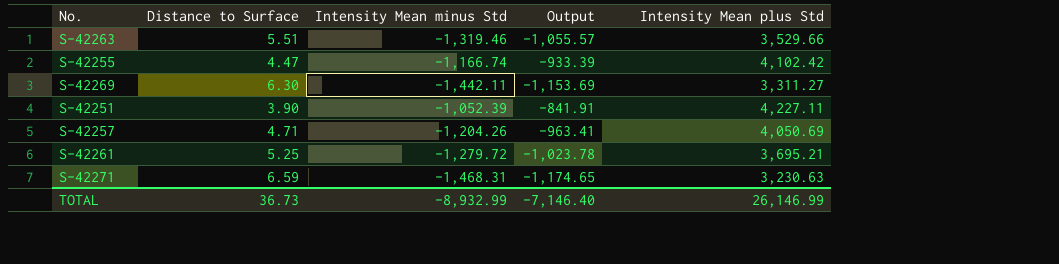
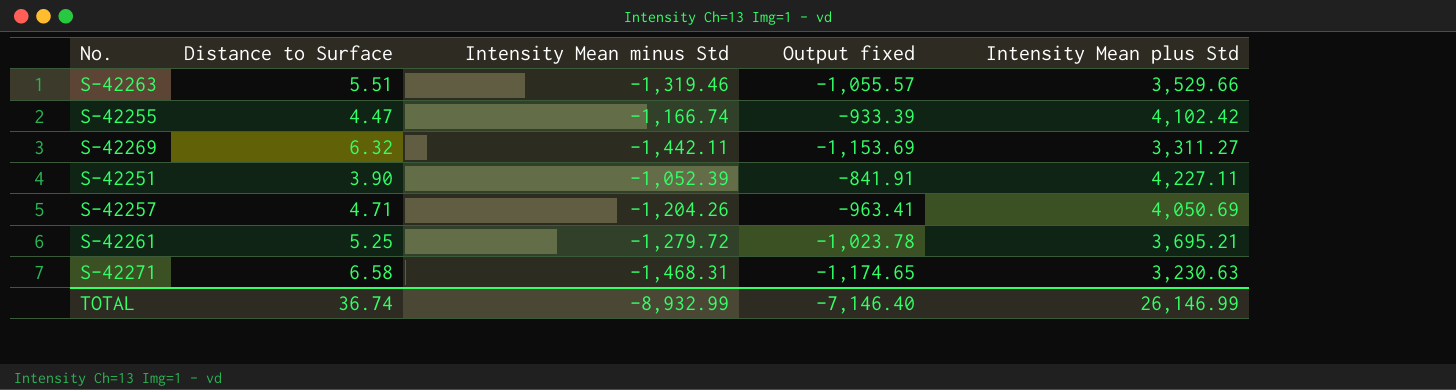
column name: Output -> Output fixed
S-42269 | Distance to Surface: 6.30 -> 6.32
S-42271 | Distance to Surface: 6.59 -> 6.58
TOTAL | Distance to Surface: 36.73 -> 36.74

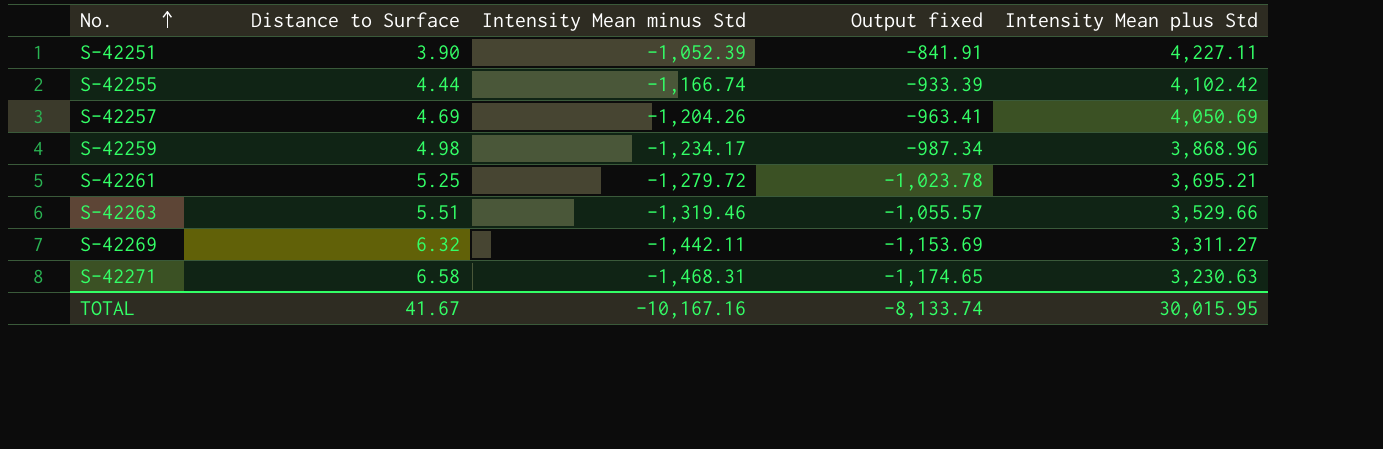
row order: none -> No. ascending
S-42255 | Distance to Surface: 4.47 -> 4.44
S-42257 | Distance to Surface: 4.71 -> 4.69
row S-42259: none -> 4.98 | -1,234.17 | -987.34 | 3,868.96
TOTAL | Distance to Surface: 36.74 -> 41.67
TOTAL | Intensity Mean minus Std: -8,932.99 -> -10,167.16
TOTAL | Output fixed: -7,146.40 -> -8,133.74
TOTAL | Intensity Mean plus Std: 26,146.99 -> 30,015.95

